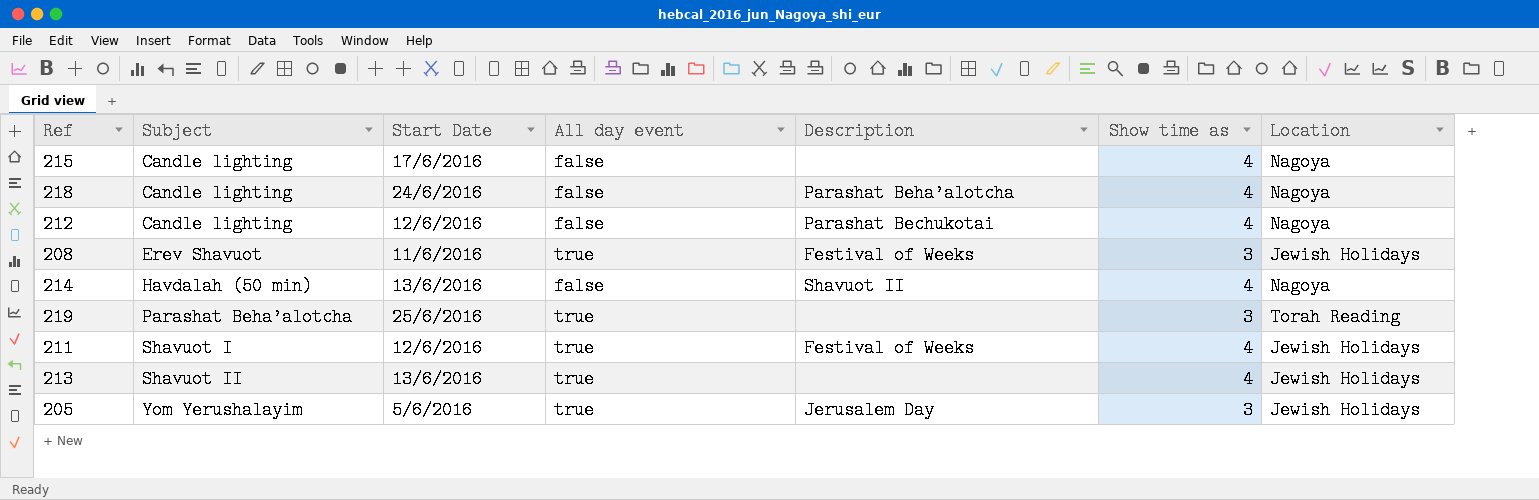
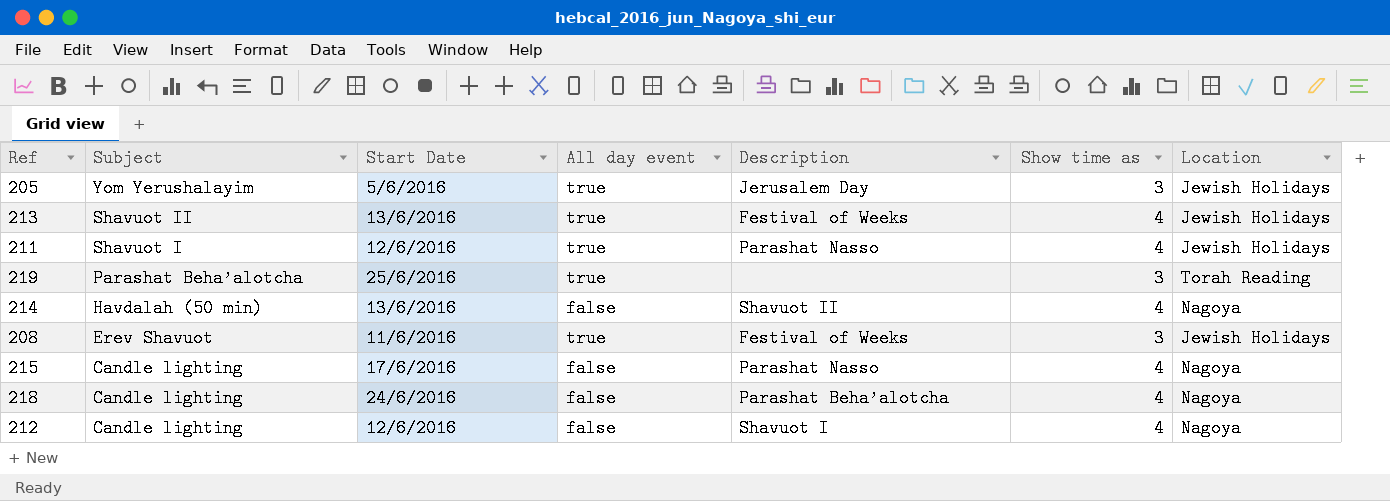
row order: Subject ascending -> Subject descending
213 | Description: none -> Festival of Weeks
211 | Description: Festival of Weeks -> Parashat Nasso
215 | Description: none -> Parashat Nasso
212 | Description: Parashat Bechukotai -> Shavuot I

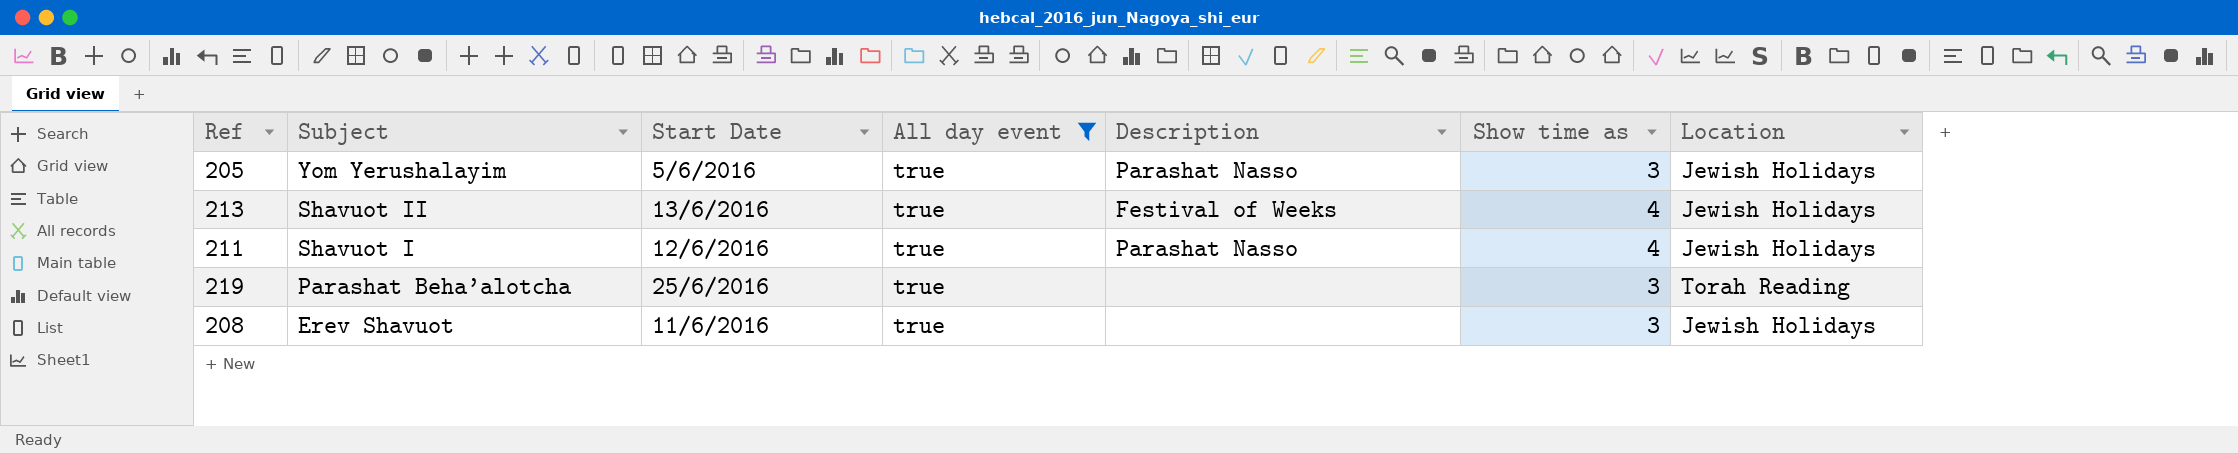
filter: none -> All day event = true
205 | Description: Jerusalem Day -> Parashat Nasso
208 | Description: Festival of Weeks -> none

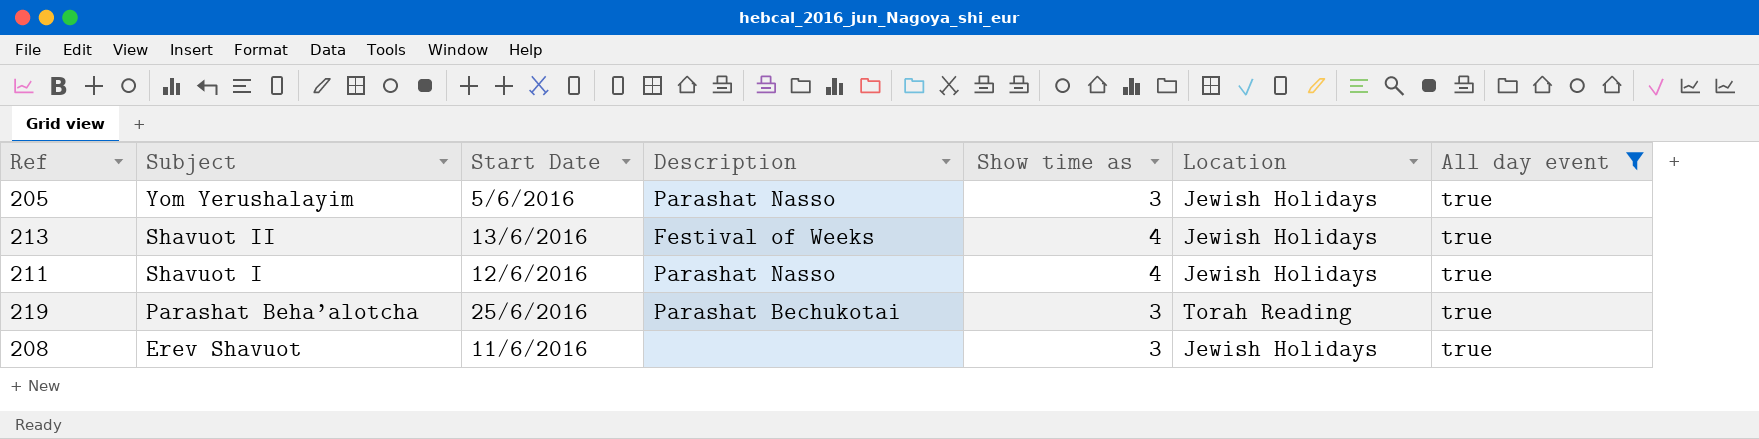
column All day event | position: 4 -> 7
219 | Description: none -> Parashat Bechukotai

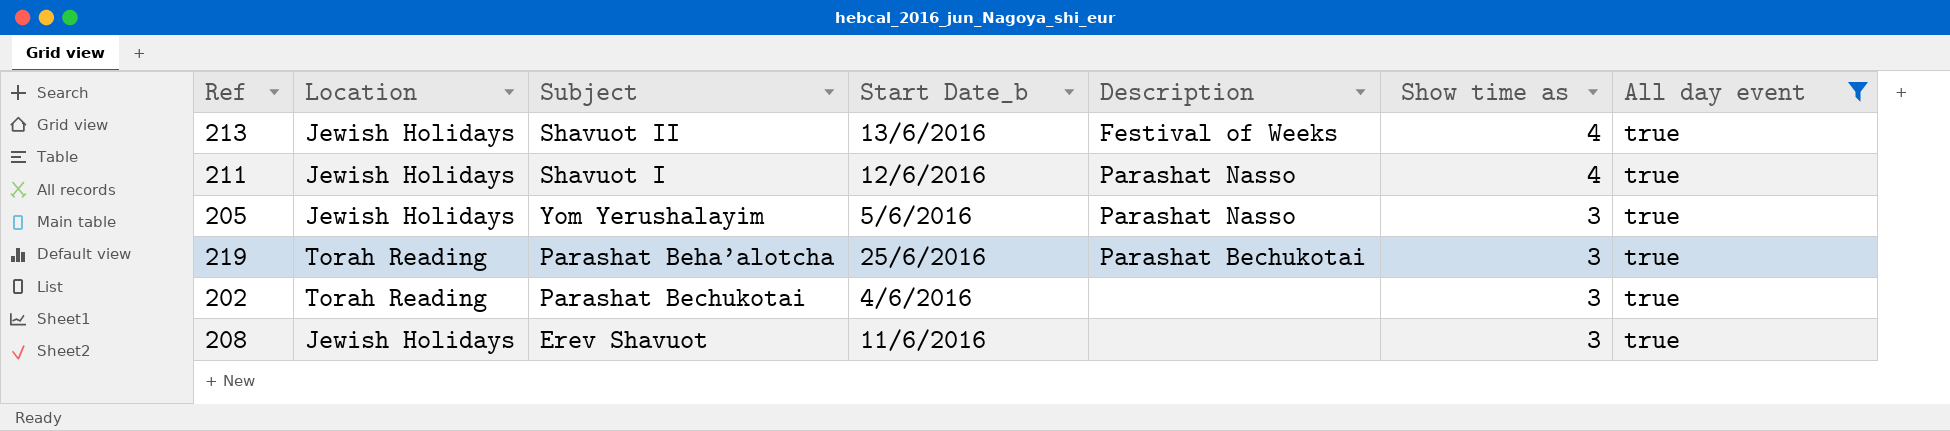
row order: Subject descending -> Show time as descending
column Location | position: 6 -> 2
column name: Start Date -> Start Date_b
row 202: none -> Torah Reading | Parashat Bechukotai | 4/6/2016 | none | 3 | true

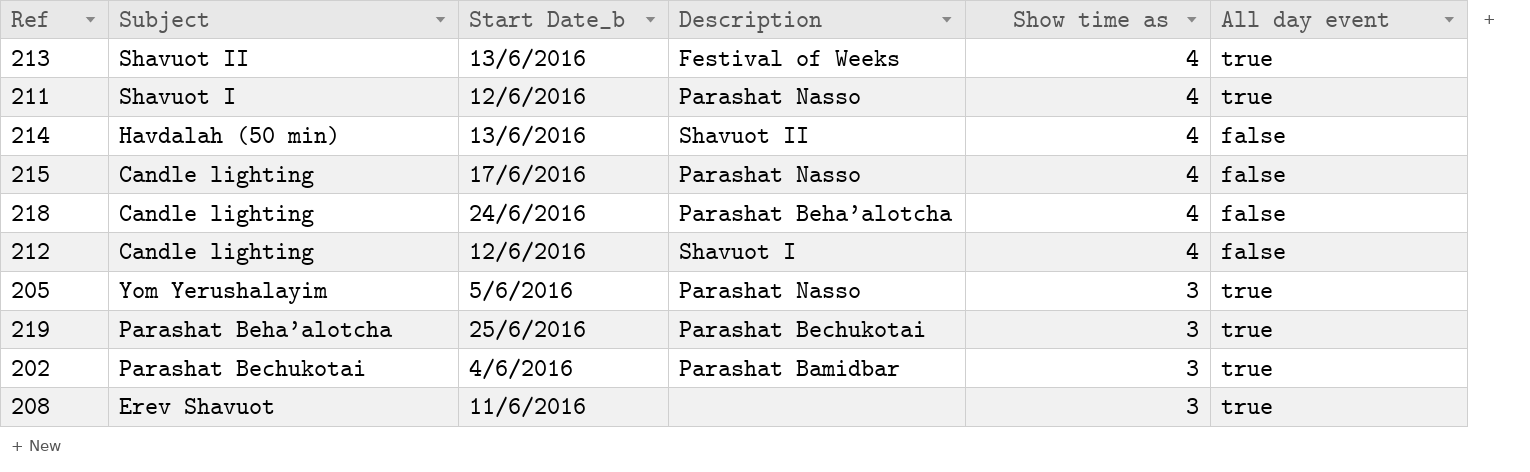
filter: All day event = true -> none
column Location | position: 2 -> none
202 | Description: none -> Parashat Bamidbar

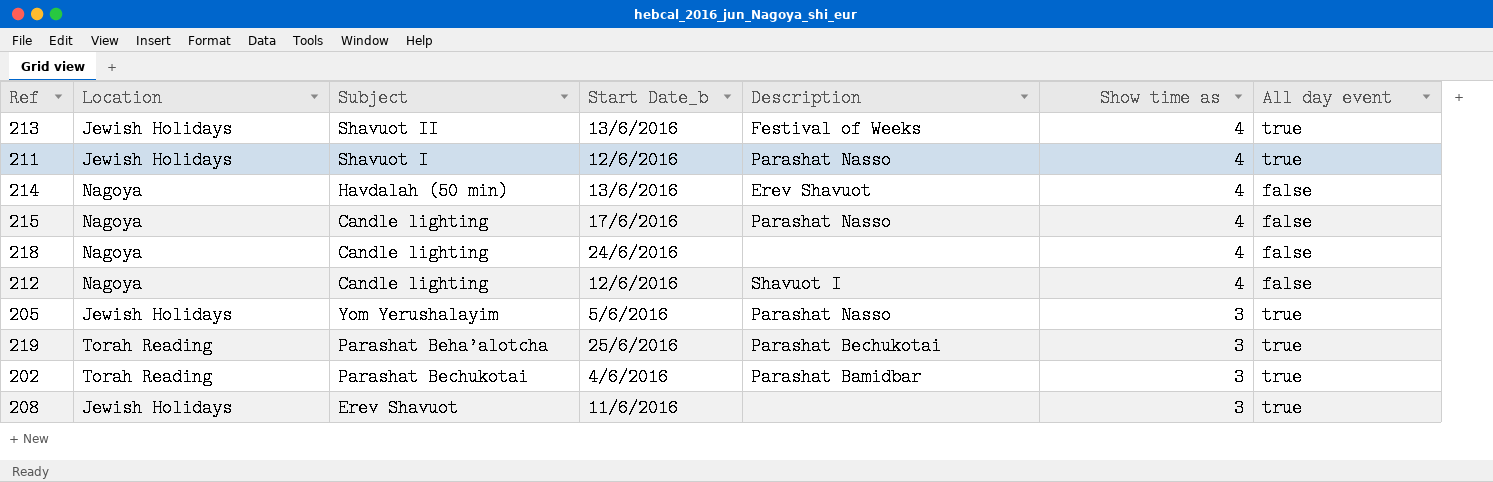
column Location | position: none -> 2
214 | Description: Shavuot II -> Erev Shavuot
218 | Description: Parashat Beha’alotcha -> none

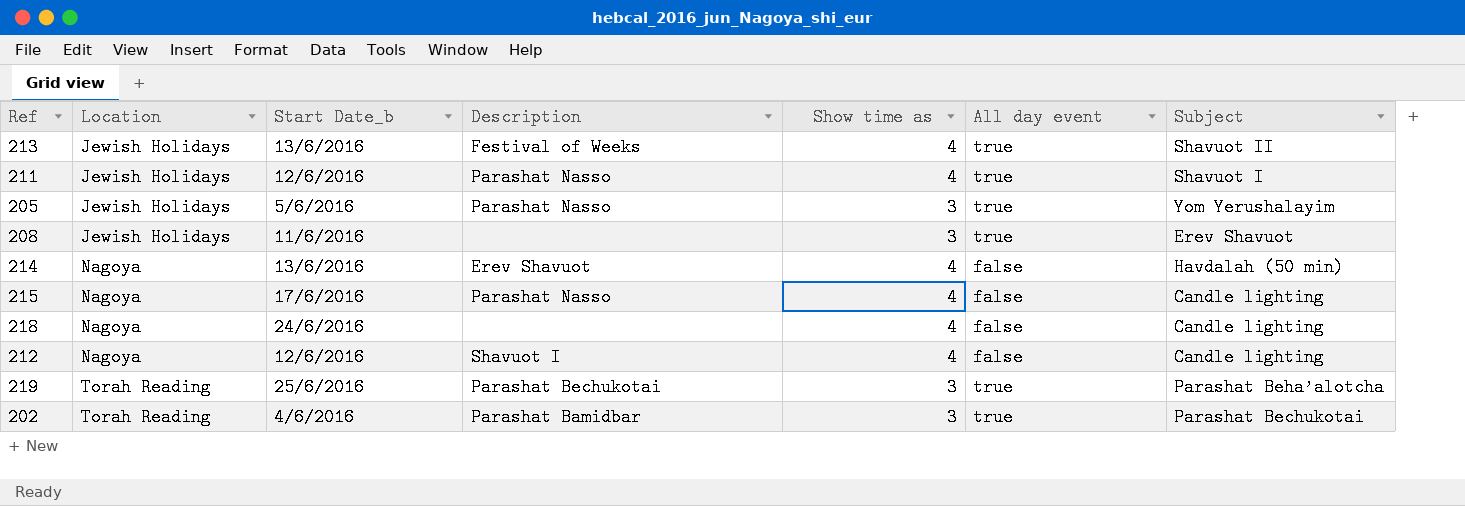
row order: Show time as descending -> Location ascending
column Subject | position: 3 -> 7

